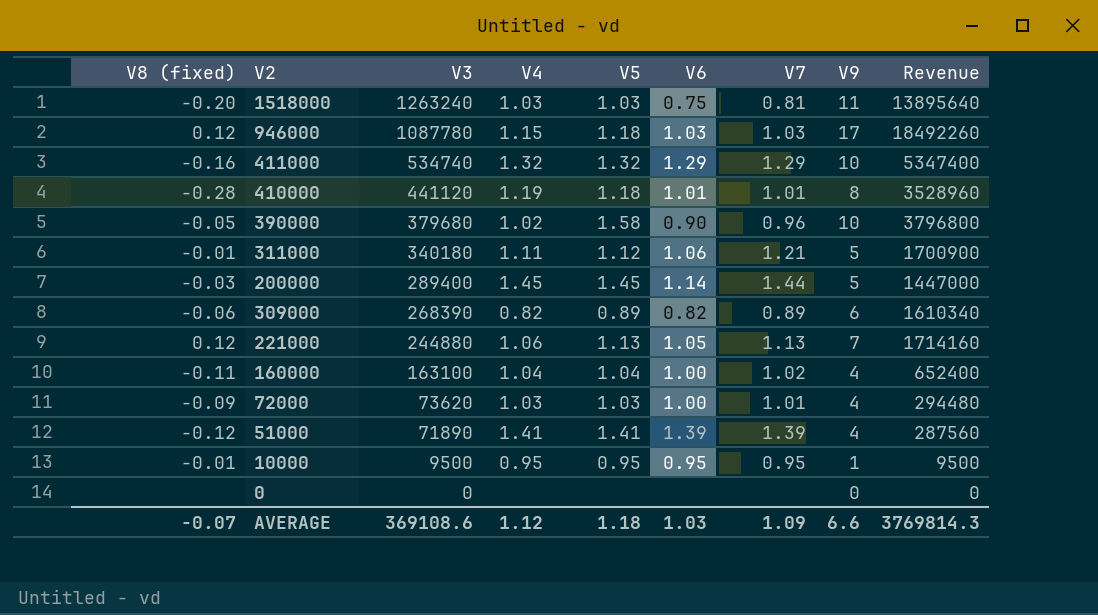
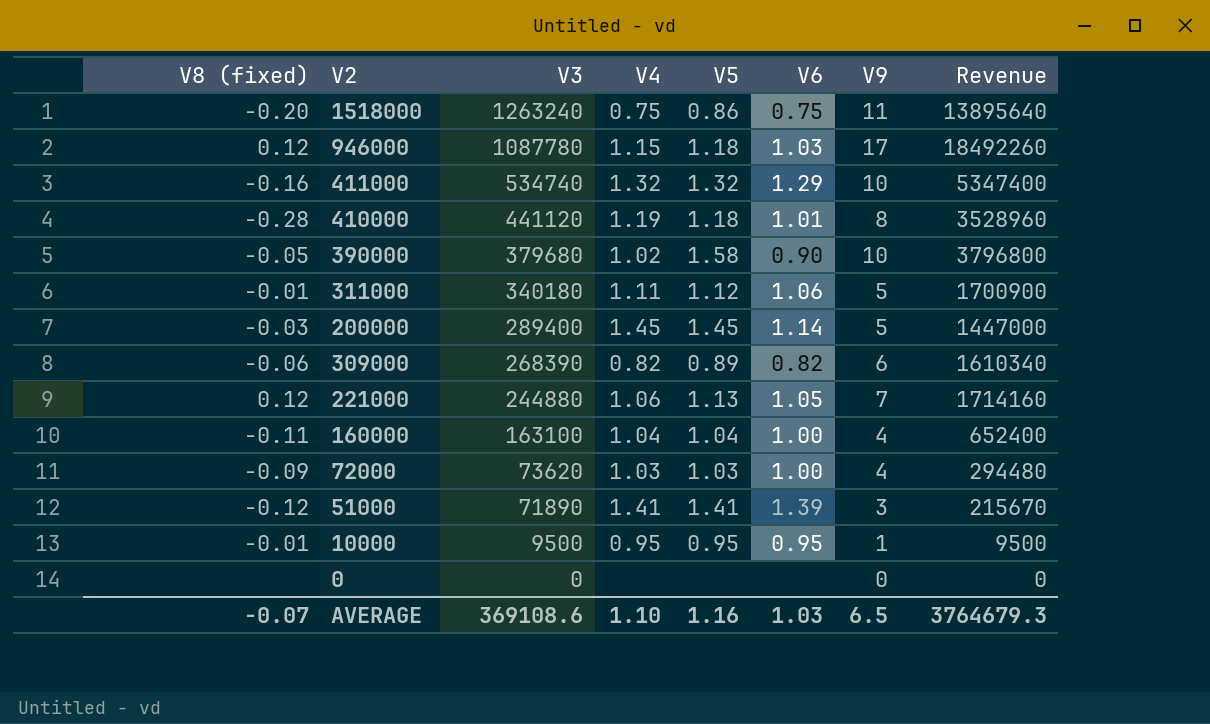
column V7 | position: 7 -> none
1518000 | V4: 1.03 -> 0.75
1518000 | V5: 1.03 -> 0.86
51000 | V9: 4 -> 3
51000 | Revenue: 287560 -> 215670
AVERAGE | V4: 1.12 -> 1.10
AVERAGE | V5: 1.18 -> 1.16
AVERAGE | V9: 6.6 -> 6.5
AVERAGE | Revenue: 3769814.3 -> 3764679.3

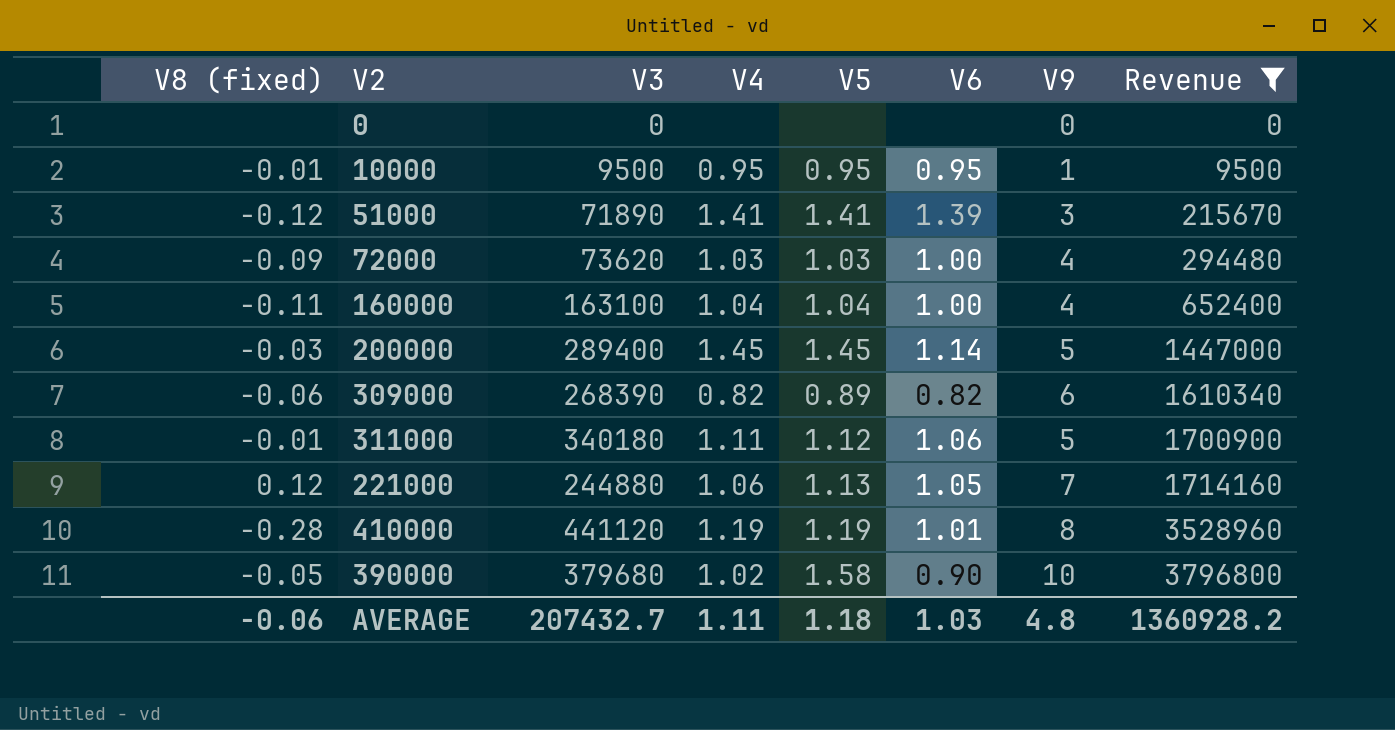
filter: none -> Revenue <= 3796800
row order: V3 descending -> Revenue ascending
410000 | V5: 1.18 -> 1.19
AVERAGE | V8 (fixed): -0.07 -> -0.06
AVERAGE | V3: 369108.6 -> 207432.7
AVERAGE | V4: 1.10 -> 1.11
AVERAGE | V5: 1.16 -> 1.18
AVERAGE | V9: 6.5 -> 4.8
AVERAGE | Revenue: 3764679.3 -> 1360928.2

